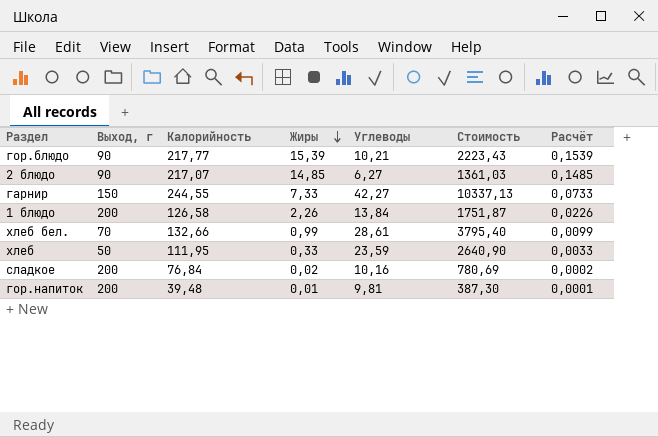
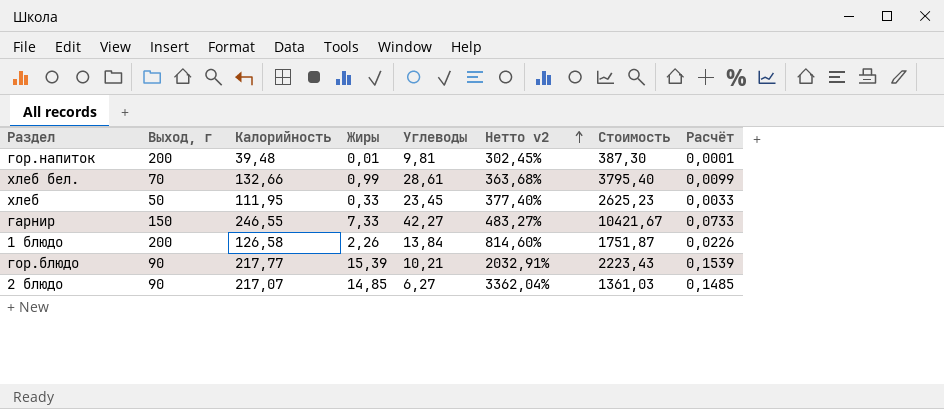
row order: Жиры descending -> Нетто v2 ascending
column Нетто v2 | formula: none -> ([Калорийность] - [Углеводы]) / [Углеводы]
row сладкое: 200 | 76,84 | 0,02 | 10,16 | 780,69 | 0,0002 -> none
хлеб | Углеводы: 23,59 -> 23,45
хлеб | Стоимость: 2640,90 -> 2625,23
гарнир | Калорийность: 244,55 -> 246,55
гарнир | Стоимость: 10337,13 -> 10421,67

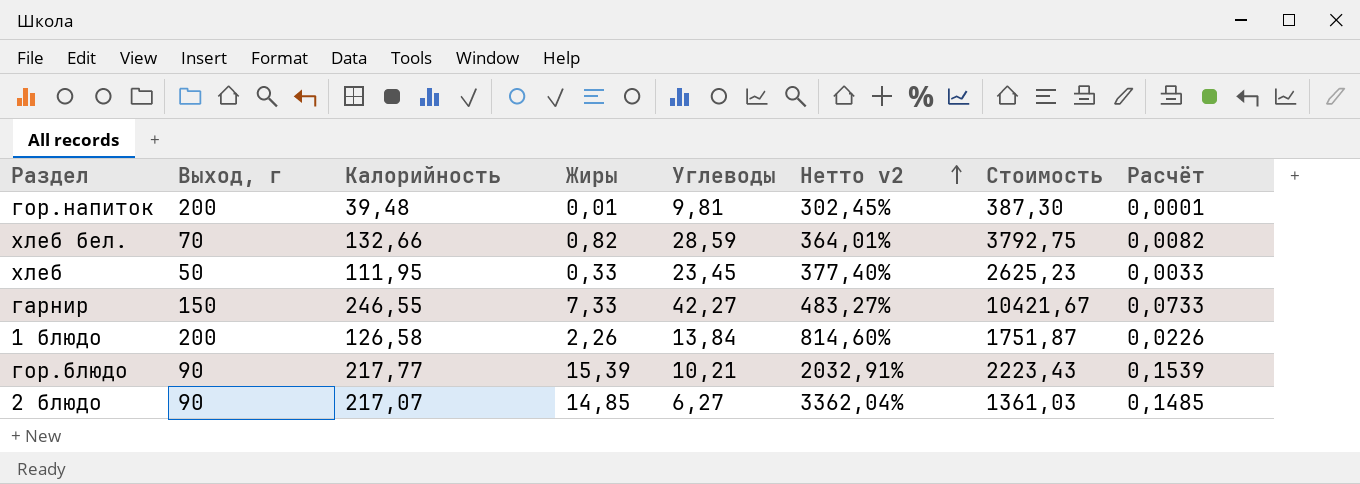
хлеб бел. | Жиры: 0,99 -> 0,82
хлеб бел. | Углеводы: 28,61 -> 28,59
хлеб бел. | Нетто v2: 363,68% -> 364,01%
хлеб бел. | Стоимость: 3795,40 -> 3792,75
хлеб бел. | Расчёт: 0,0099 -> 0,0082

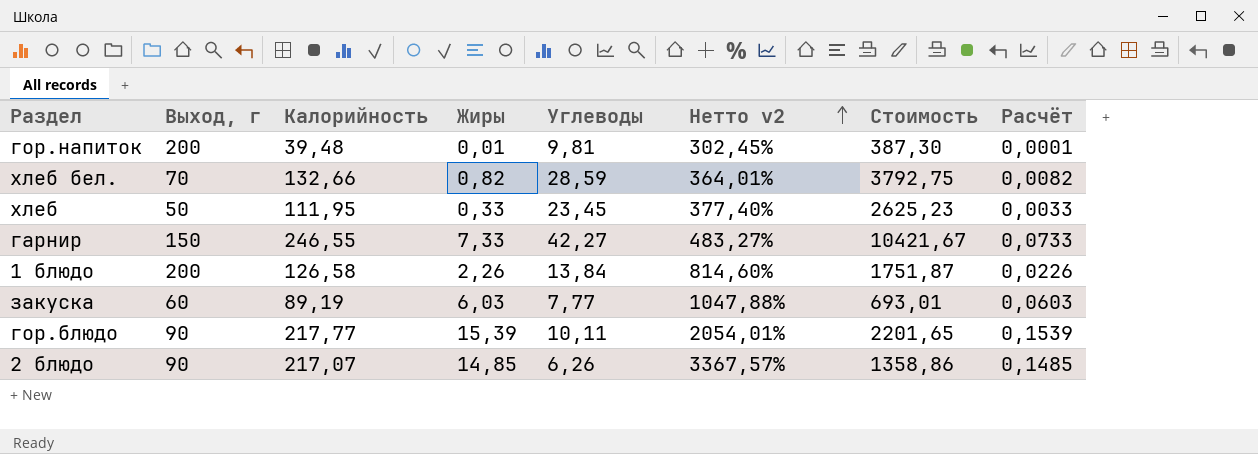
row закуска: none -> 60 | 89,19 | 6,03 | 7,77 | 1047,88% | 693,01 | 0,0603
гор.блюдо | Углеводы: 10,21 -> 10,11
гор.блюдо | Нетто v2: 2032,91% -> 2054,01%
гор.блюдо | Стоимость: 2223,43 -> 2201,65
2 блюдо | Углеводы: 6,27 -> 6,26
2 блюдо | Нетто v2: 3362,04% -> 3367,57%
2 блюдо | Стоимость: 1361,03 -> 1358,86

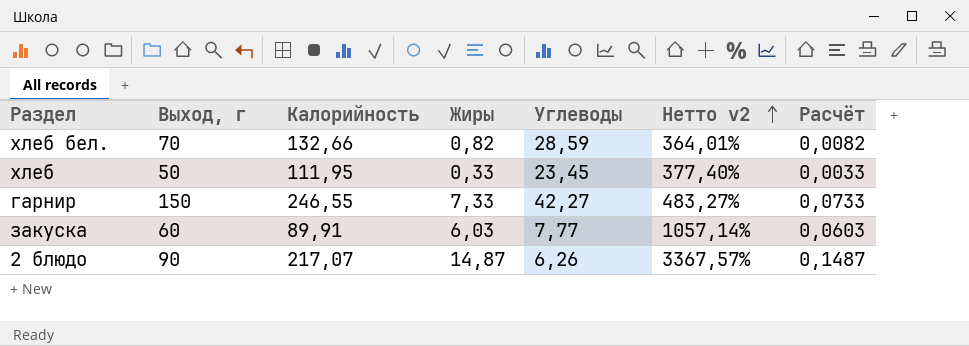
column Стоимость | formula: [Калорийность] * [Углеводы] -> none
row гор.напиток: 200 | 39,48 | 0,01 | 9,81 | 302,45% | 387,30 | 0,0001 -> none
row 1 блюдо: 200 | 126,58 | 2,26 | 13,84 | 814,60% | 1751,87 | 0,0226 -> none
row гор.блюдо: 90 | 217,77 | 15,39 | 10,11 | 2054,01% | 2201,65 | 0,1539 -> none
закуска | Калорийность: 89,19 -> 89,91
закуска | Нетто v2: 1047,88% -> 1057,14%
2 блюдо | Жиры: 14,85 -> 14,87
2 блюдо | Расчёт: 0,1485 -> 0,1487

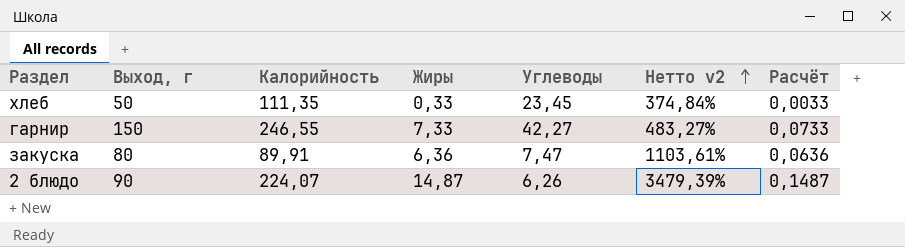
row хлеб бел.: 70 | 132,66 | 0,82 | 28,59 | 364,01% | 0,0082 -> none
хлеб | Калорийность: 111,95 -> 111,35
хлеб | Нетто v2: 377,40% -> 374,84%
закуска | Выход, г: 60 -> 80
закуска | Жиры: 6,03 -> 6,36
закуска | Углеводы: 7,77 -> 7,47
закуска | Нетто v2: 1057,14% -> 1103,61%
закуска | Расчёт: 0,0603 -> 0,0636
2 блюдо | Калорийность: 217,07 -> 224,07
2 блюдо | Нетто v2: 3367,57% -> 3479,39%

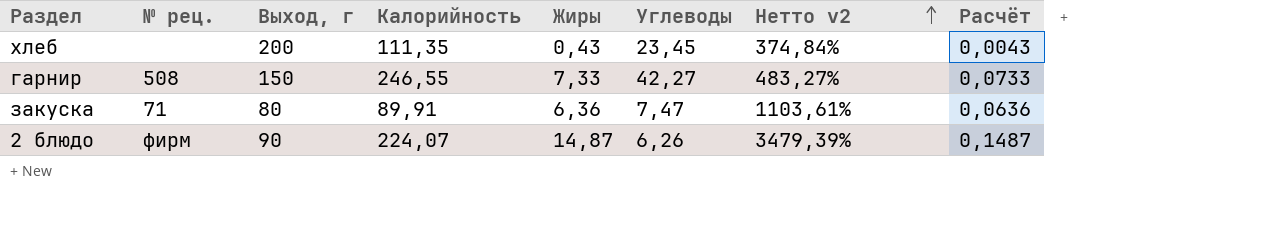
column № рец. | position: none -> 2
хлеб | Выход, г: 50 -> 200
хлеб | Жиры: 0,33 -> 0,43
хлеб | Расчёт: 0,0033 -> 0,0043

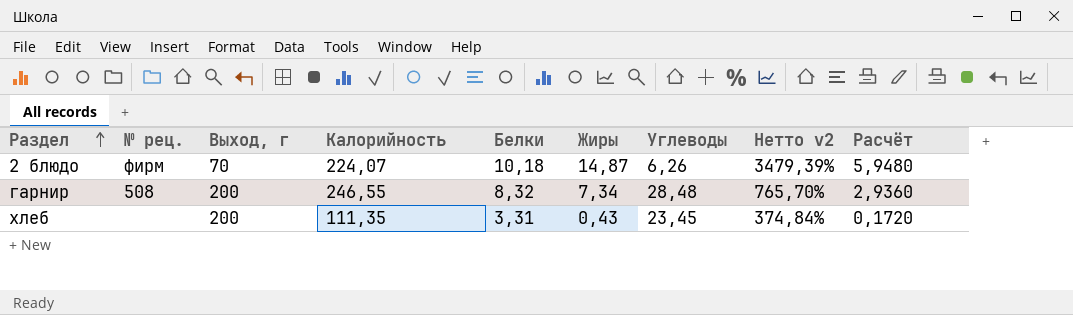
row order: Нетто v2 ascending -> Раздел ascending
column Белки | position: none -> 5
column Расчёт | formula: [Жиры] * 0,01 -> [Жиры] * 0,4
row закуска: 71 | 80 | 89,91 | 6,36 | 7,47 | 1103,61% | 0,0636 -> none
2 блюдо | Выход, г: 90 -> 70
гарнир | Выход, г: 150 -> 200
гарнир | Жиры: 7,33 -> 7,34
гарнир | Углеводы: 42,27 -> 28,48
гарнир | Нетто v2: 483,27% -> 765,70%

